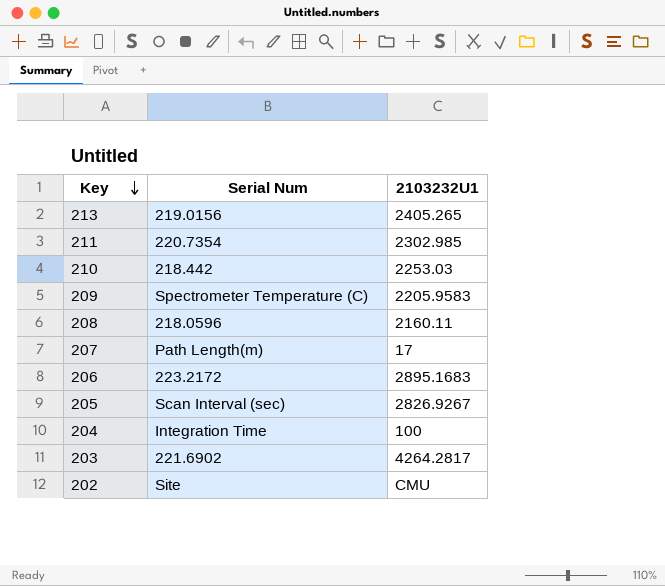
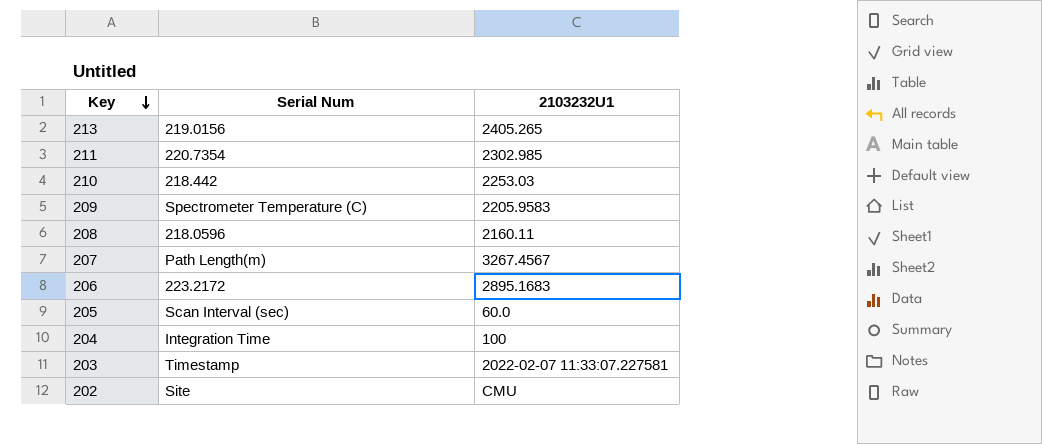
207 | 2103232U1: 17 -> 3267.4567
205 | 2103232U1: 2826.9267 -> 60.0
203 | Serial Num: 221.6902 -> Timestamp
203 | 2103232U1: 4264.2817 -> 2022-02-07 11:33:07.227581

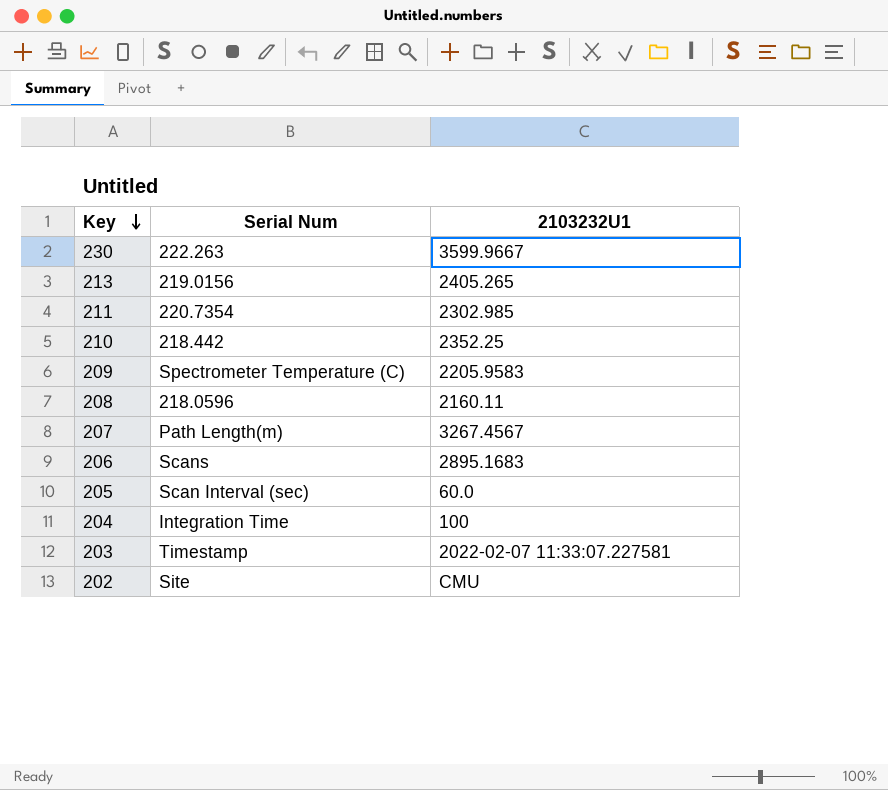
row 230: none -> 222.263 | 3599.9667
210 | 2103232U1: 2253.03 -> 2352.25
206 | Serial Num: 223.2172 -> Scans

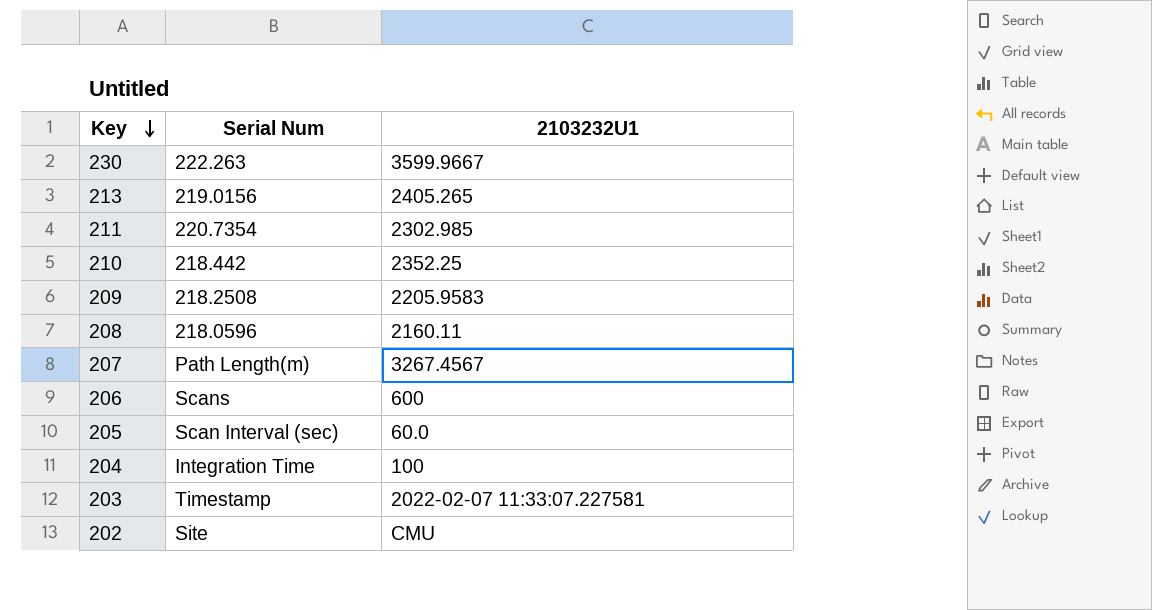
209 | Serial Num: Spectrometer Temperature (C) -> 218.2508
206 | 2103232U1: 2895.1683 -> 600

